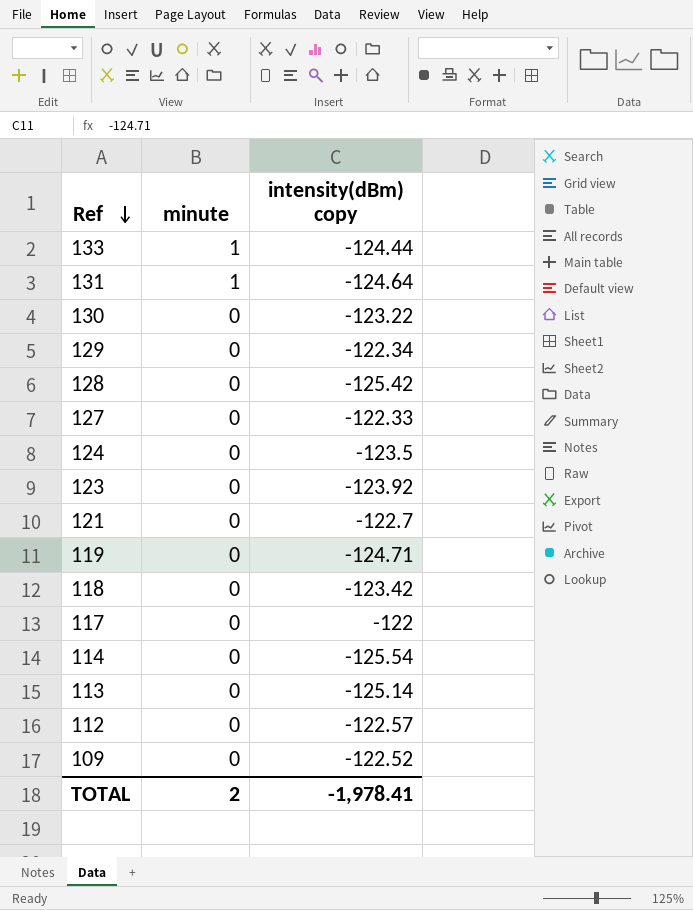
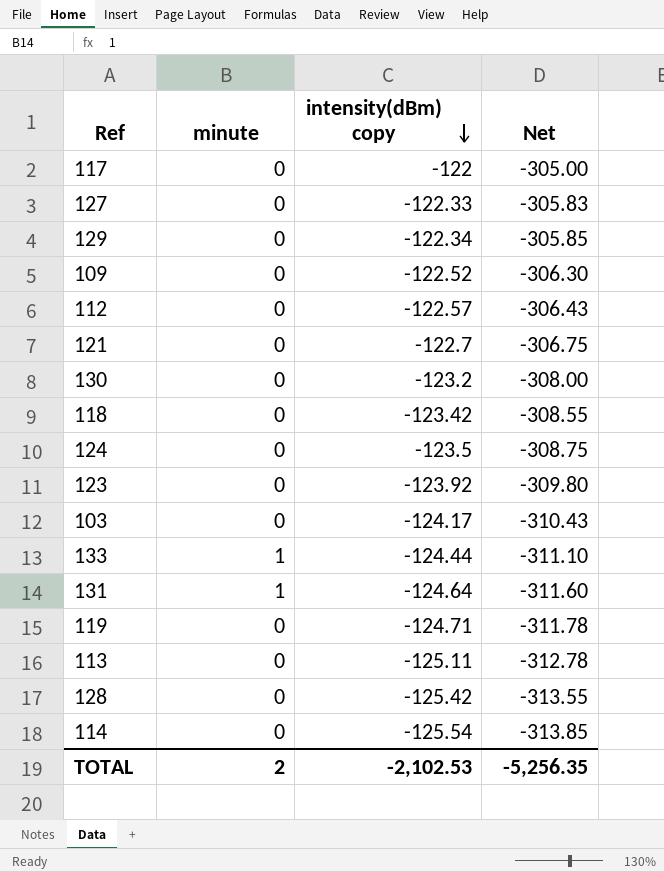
row order: Ref descending -> intensity(dBm) copy descending
column Net | formula: none -> [intensity(dBm) copy] * 2.5
130 | intensity(dBm) copy: -123.22 -> -123.2
row 103: none -> 0 | -124.17 | -310.43
113 | intensity(dBm) copy: -125.14 -> -125.11
TOTAL | intensity(dBm) copy: -1,978.41 -> -2,102.53

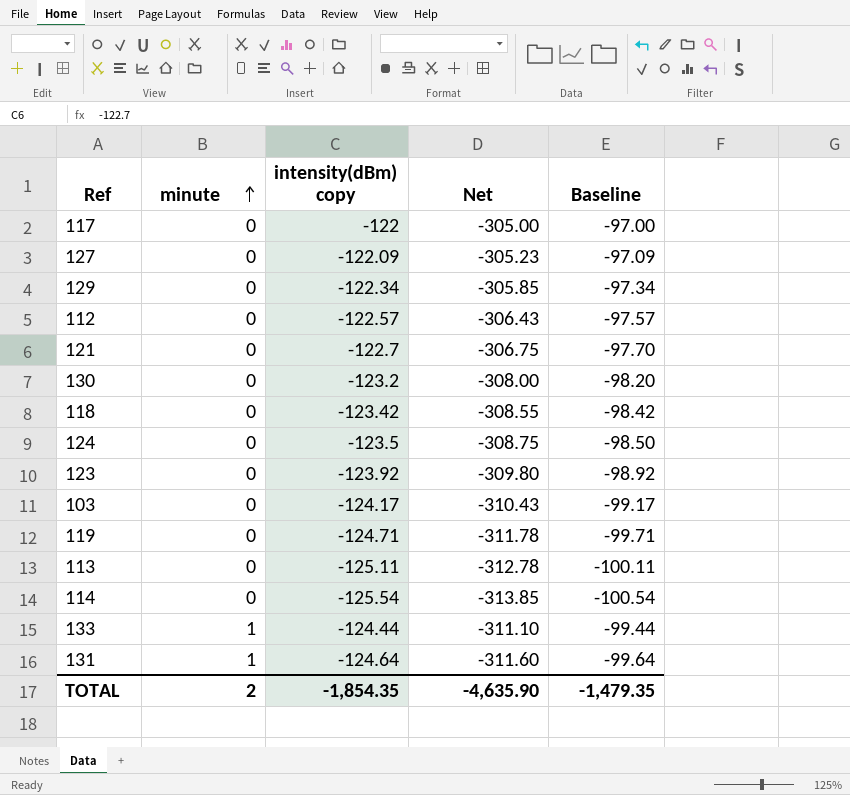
row order: intensity(dBm) copy descending -> minute ascending
column Baseline | formula: none -> [intensity(dBm) copy] + 25
row 109: 0 | -122.52 | -306.30 -> none
row 128: 0 | -125.42 | -313.55 -> none
127 | intensity(dBm) copy: -122.33 -> -122.09
127 | Net: -305.83 -> -305.23
TOTAL | intensity(dBm) copy: -2,102.53 -> -1,854.35
TOTAL | Net: -5,256.35 -> -4,635.90

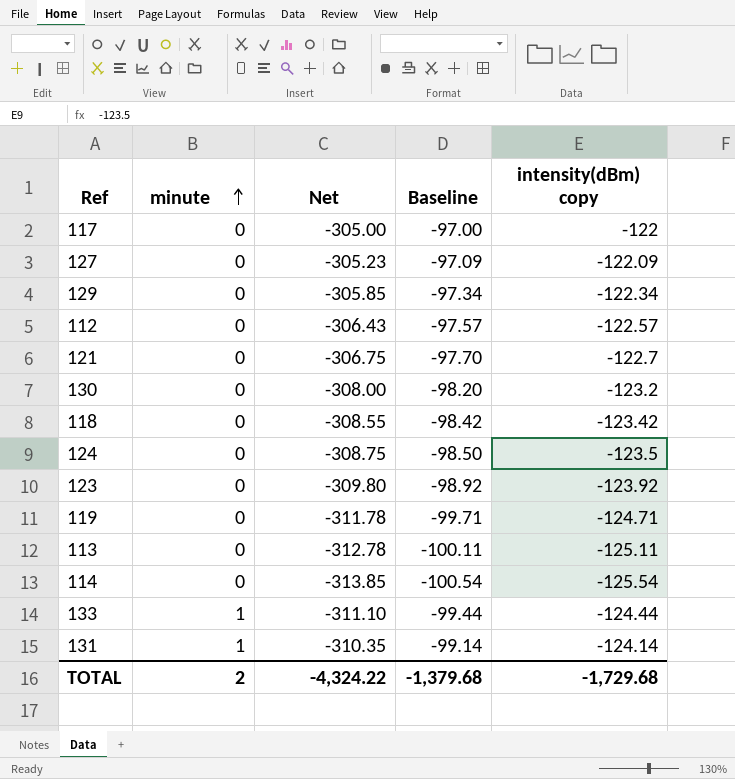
column intensity(dBm) copy | position: 3 -> 5
row 103: 0 | -124.17 | -310.43 | -99.17 -> none
131 | Net: -311.60 -> -310.35
131 | Baseline: -99.64 -> -99.14
131 | intensity(dBm) copy: -124.64 -> -124.14
TOTAL | Net: -4,635.90 -> -4,324.22
TOTAL | Baseline: -1,479.35 -> -1,379.68
TOTAL | intensity(dBm) copy: -1,854.35 -> -1,729.68

